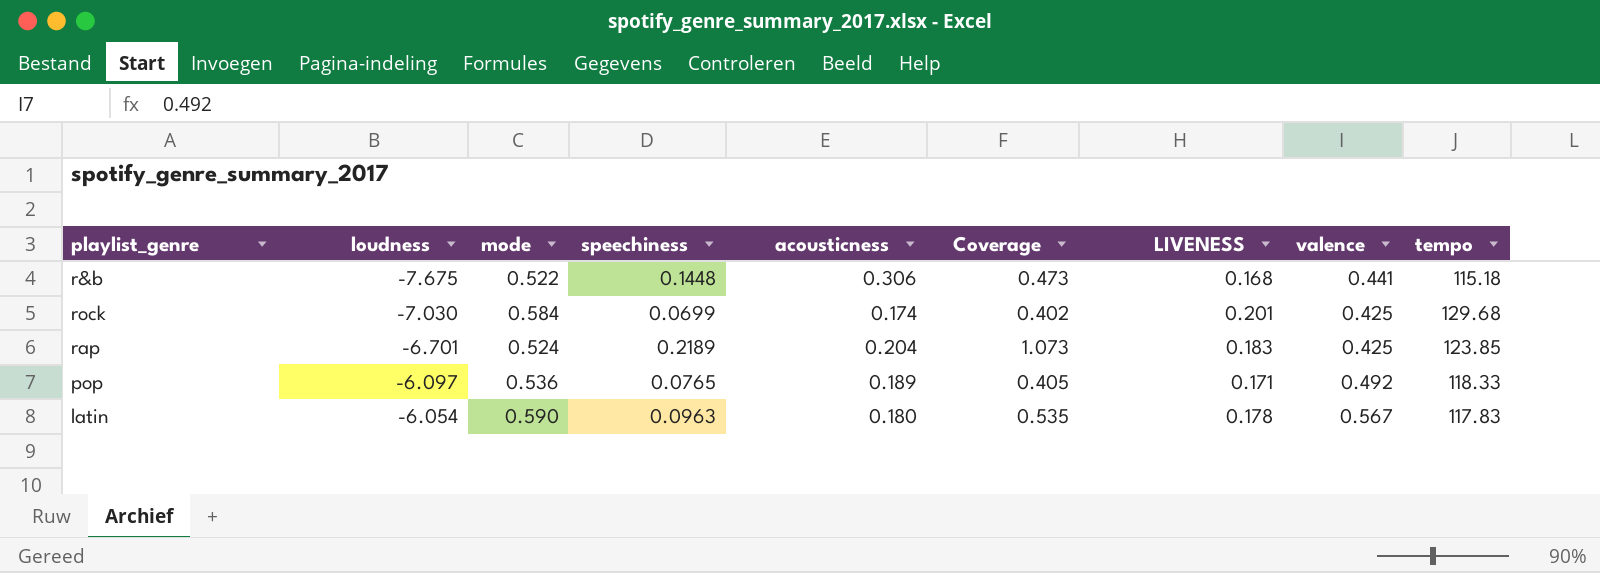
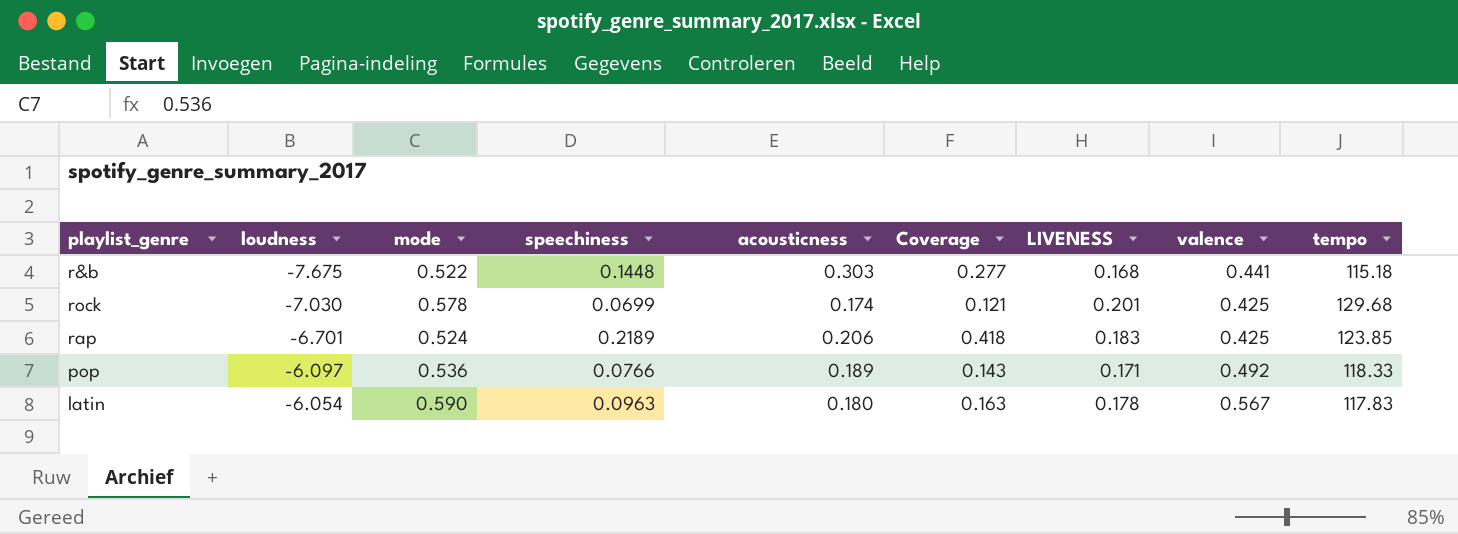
column Coverage | formula: [speechiness] / [acousticness] -> [speechiness] / [mode]
r&b | acousticness: 0.306 -> 0.303
rock | mode: 0.584 -> 0.578
rap | acousticness: 0.204 -> 0.206
pop | speechiness: 0.0765 -> 0.0766

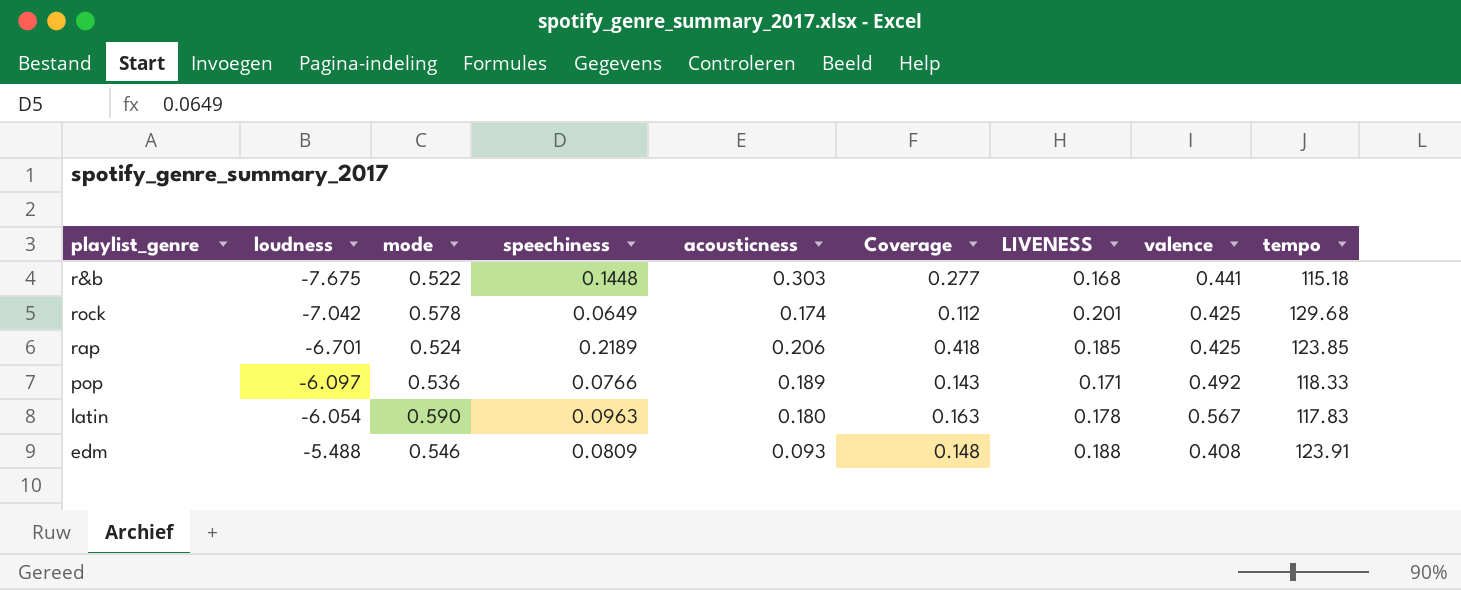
rock | loudness: -7.030 -> -7.042
rock | speechiness: 0.0699 -> 0.0649
rock | Coverage: 0.121 -> 0.112
rap | LIVENESS: 0.183 -> 0.185
row edm: none -> -5.488 | 0.546 | 0.0809 | 0.093 | 0.148 | 0.188 | 0.408 | 123.91

